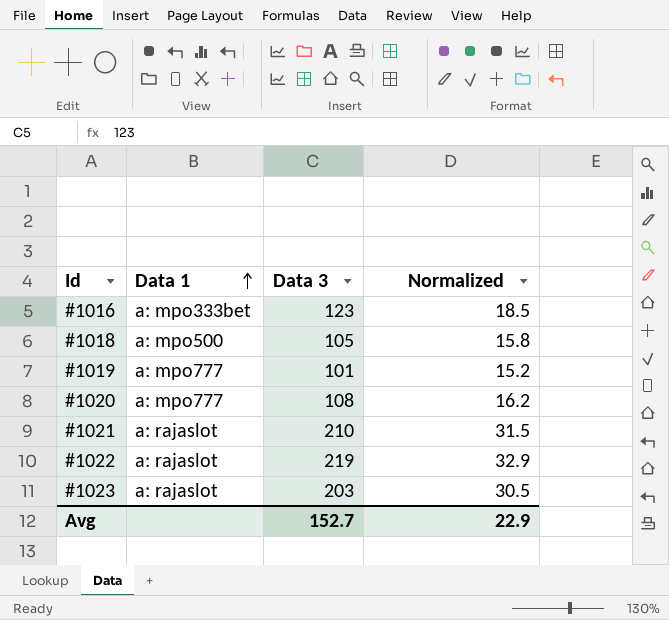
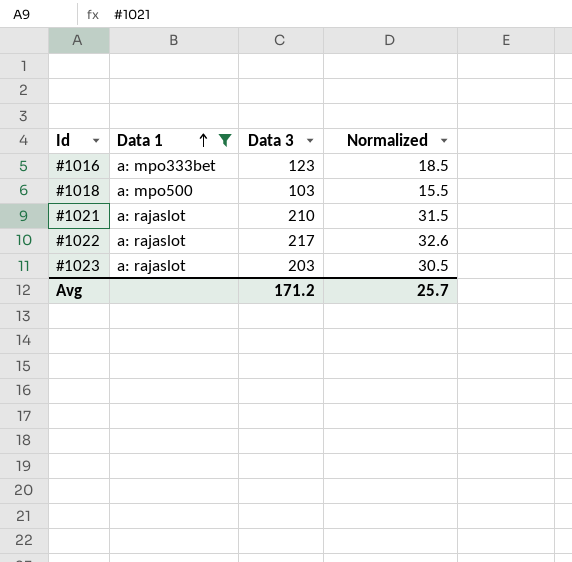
filter: none -> Data 1 != a: mpo777
#1018 | Data 3: 105 -> 103
#1018 | Normalized: 15.8 -> 15.5
#1022 | Data 3: 219 -> 217
#1022 | Normalized: 32.9 -> 32.6
Avg | Data 3: 152.7 -> 171.2
Avg | Normalized: 22.9 -> 25.7

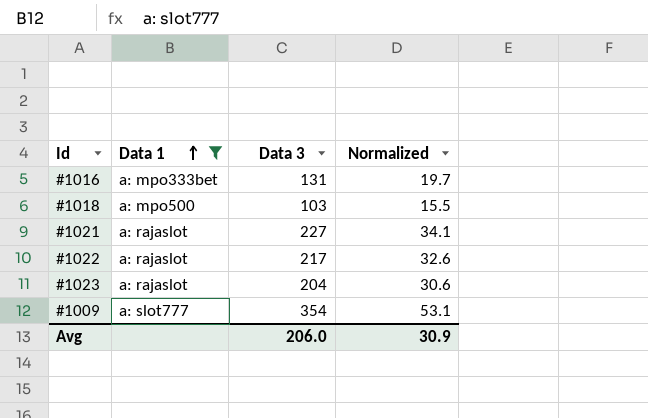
#1016 | Data 3: 123 -> 131
#1016 | Normalized: 18.5 -> 19.7
#1021 | Data 3: 210 -> 227
#1021 | Normalized: 31.5 -> 34.1
#1023 | Data 3: 203 -> 204
#1023 | Normalized: 30.5 -> 30.6
row #1009: none -> a: slot777 | 354 | 53.1
Avg | Data 3: 171.2 -> 206.0
Avg | Normalized: 25.7 -> 30.9

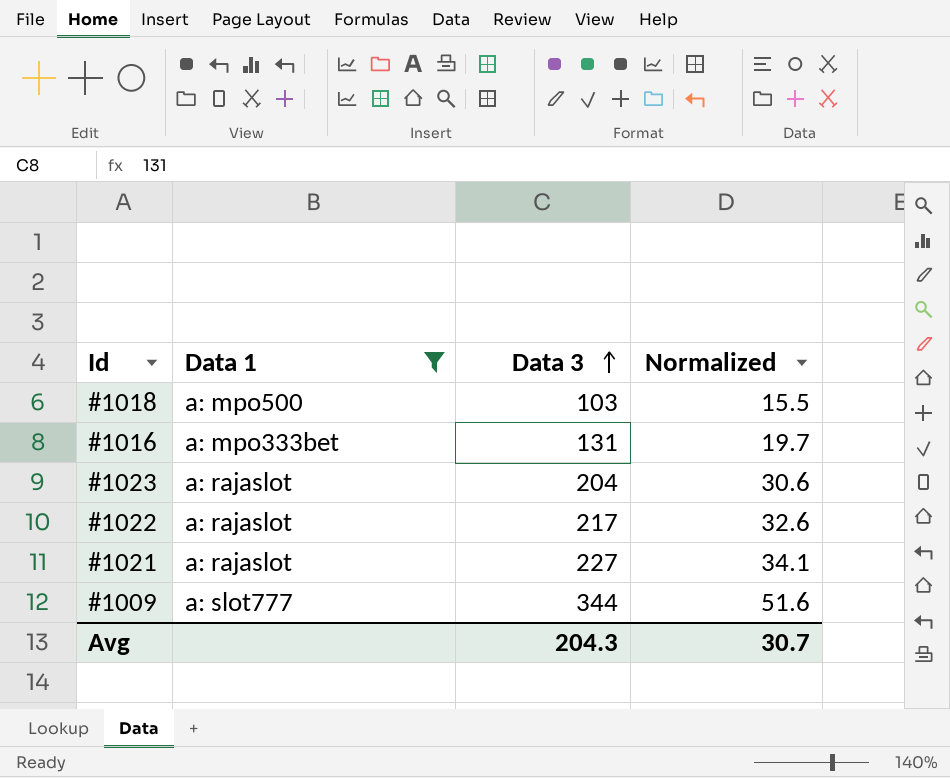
row order: Data 1 ascending -> Data 3 ascending
#1009 | Data 3: 354 -> 344
#1009 | Normalized: 53.1 -> 51.6
Avg | Data 3: 206.0 -> 204.3
Avg | Normalized: 30.9 -> 30.7

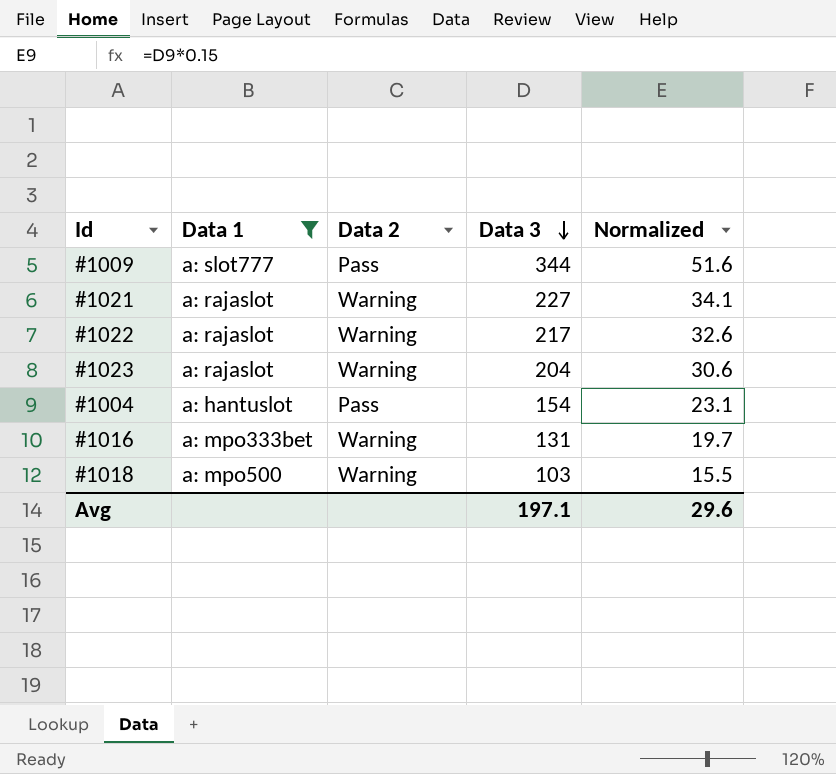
row order: Data 3 ascending -> Data 3 descending
column Data 2 | position: none -> 3
row #1004: none -> a: hantuslot | Pass | 154 | 23.1
Avg | Data 3: 204.3 -> 197.1
Avg | Normalized: 30.7 -> 29.6

